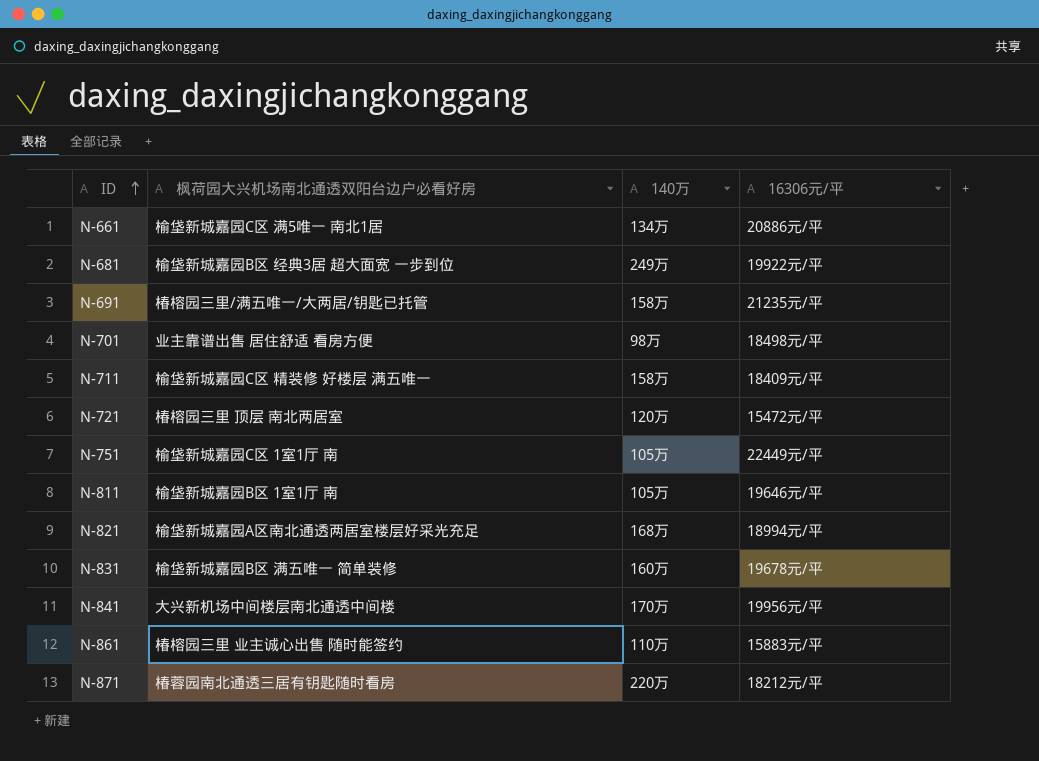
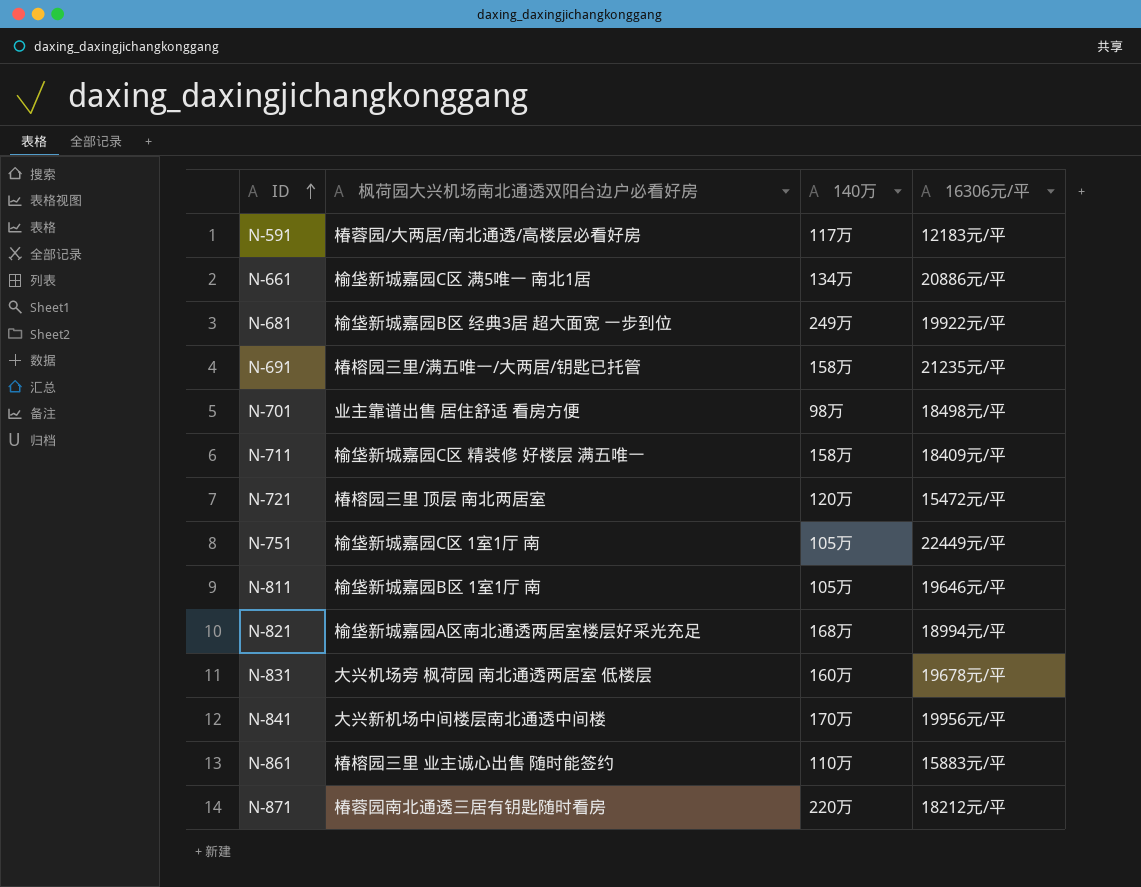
row N-591: none -> 椿蓉园/大两居/南北通透/高楼层必看好房 | 117万 | 12183元/平
N-831 | 枫荷园大兴机场南北通透双阳台边户必看好房: 榆垡新城嘉园B区 满五唯一 简单装修 -> 大兴机场旁 枫荷园 南北通透两居室 低楼层

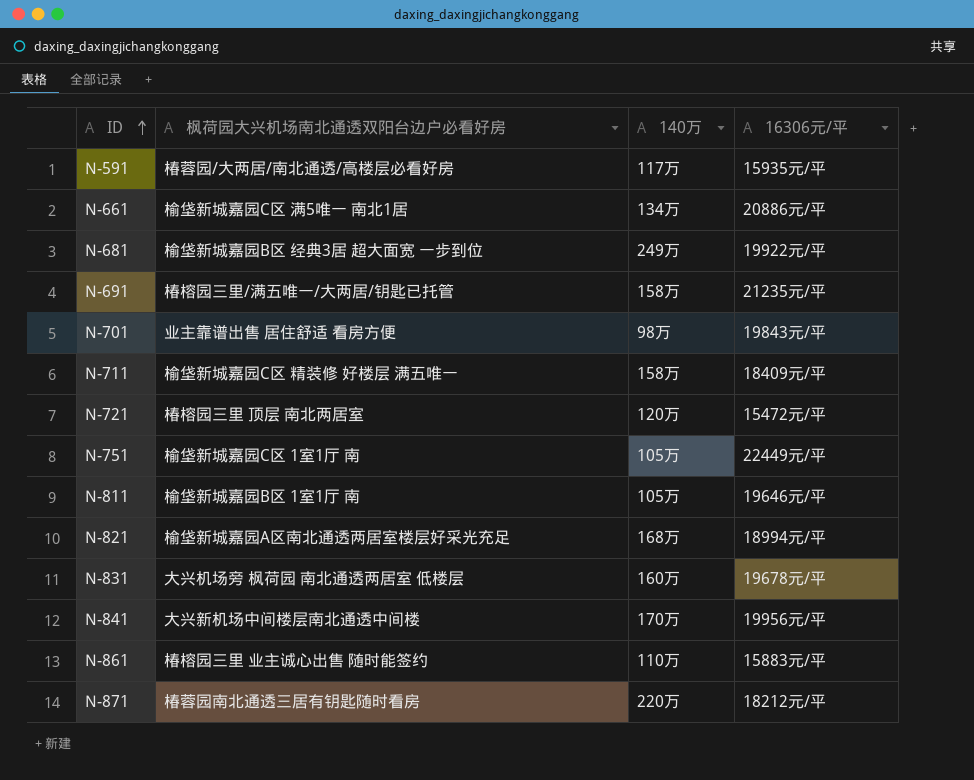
N-591 | 16306元/平: 12183元/平 -> 15935元/平
N-701 | 16306元/平: 18498元/平 -> 19843元/平

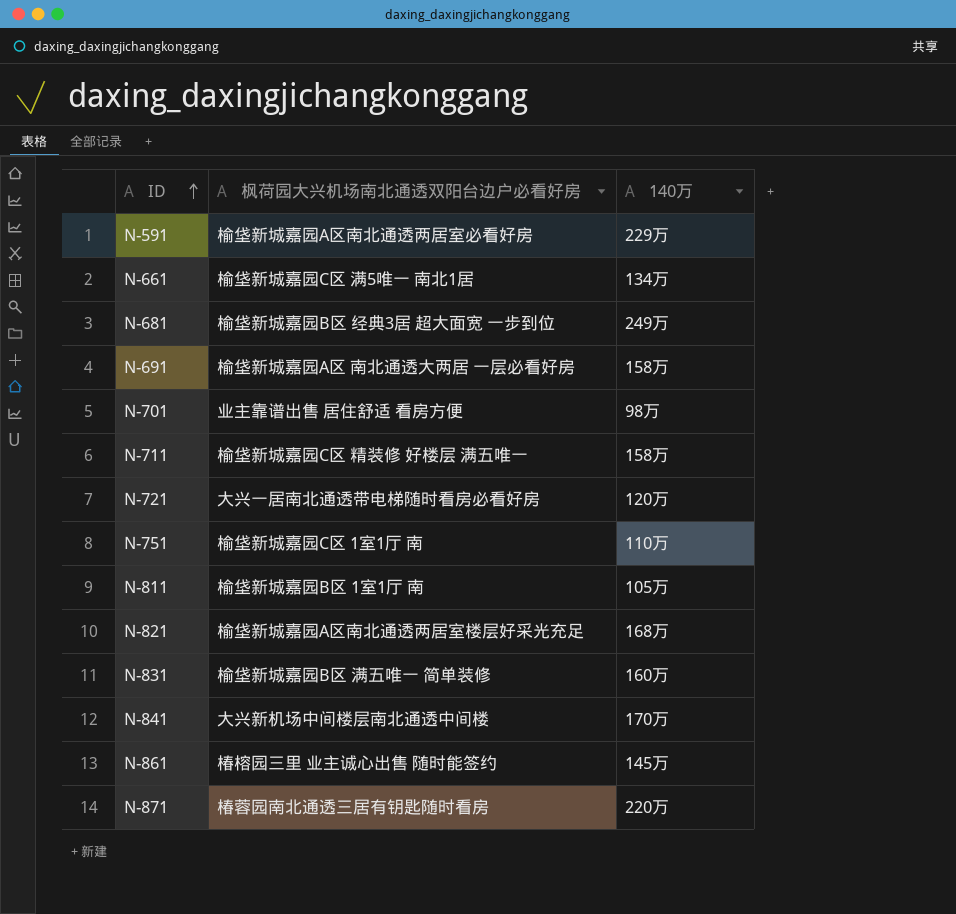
column 16306元/平 | position: 4 -> none
N-591 | 枫荷园大兴机场南北通透双阳台边户必看好房: 椿蓉园/大两居/南北通透/高楼层必看好房 -> 榆垡新城嘉园A区南北通透两居室必看好房
N-591 | 140万: 117万 -> 229万
N-691 | 枫荷园大兴机场南北通透双阳台边户必看好房: 椿榕园三里/满五唯一/大两居/钥匙已托管 -> 榆垡新城嘉园A区 南北通透大两居 一层必看好房
N-721 | 枫荷园大兴机场南北通透双阳台边户必看好房: 椿榕园三里 顶层 南北两居室 -> 大兴一居南北通透带电梯随时看房必看好房
N-751 | 140万: 105万 -> 110万
N-831 | 枫荷园大兴机场南北通透双阳台边户必看好房: 大兴机场旁 枫荷园 南北通透两居室 低楼层 -> 榆垡新城嘉园B区 满五唯一 简单装修
N-861 | 140万: 110万 -> 145万

